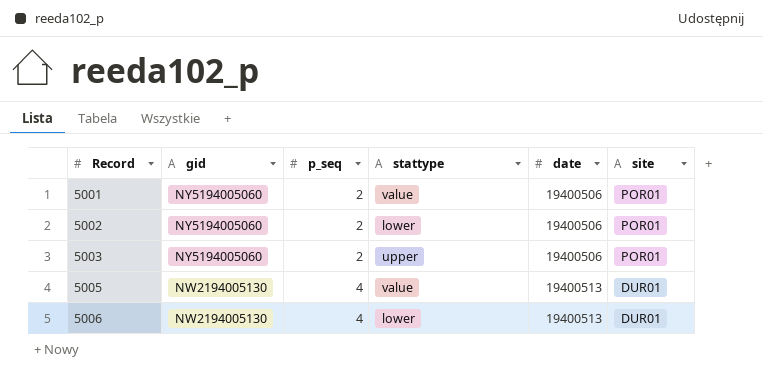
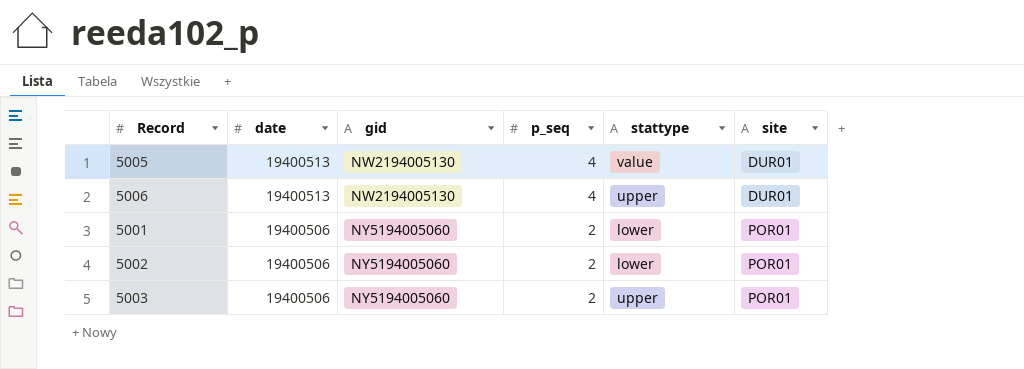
row order: Record ascending -> date descending
column date | position: 5 -> 2
5006 | stattype: lower -> upper
5001 | stattype: value -> lower

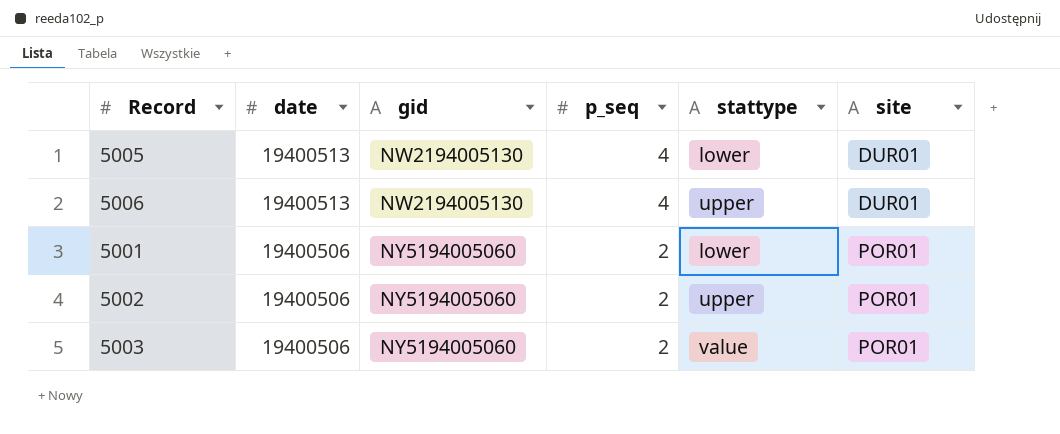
5005 | stattype: value -> lower
5002 | stattype: lower -> upper
5003 | stattype: upper -> value

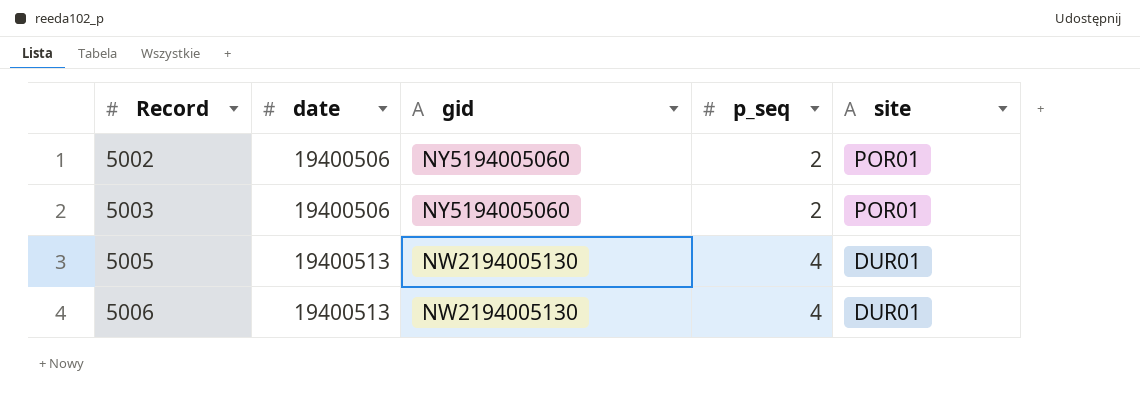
row order: date descending -> Record ascending
column stattype | position: 5 -> none
row 5001: 19400506 | NY5194005060 | 2 | lower | POR01 -> none

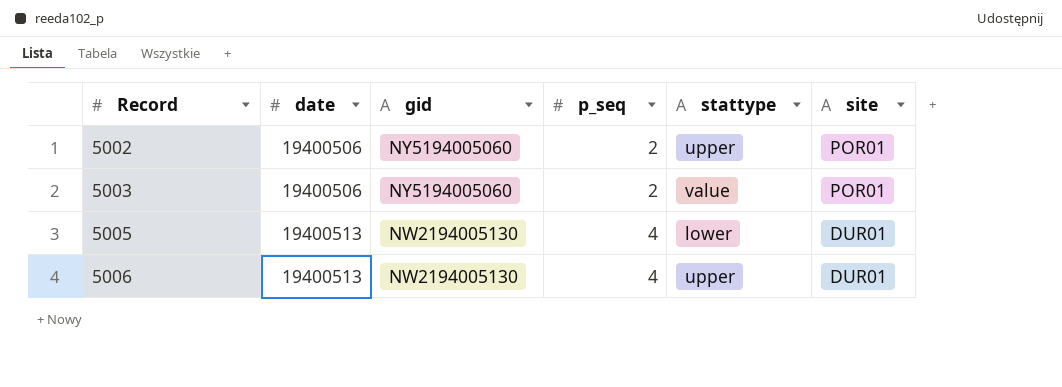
column stattype | position: none -> 5

